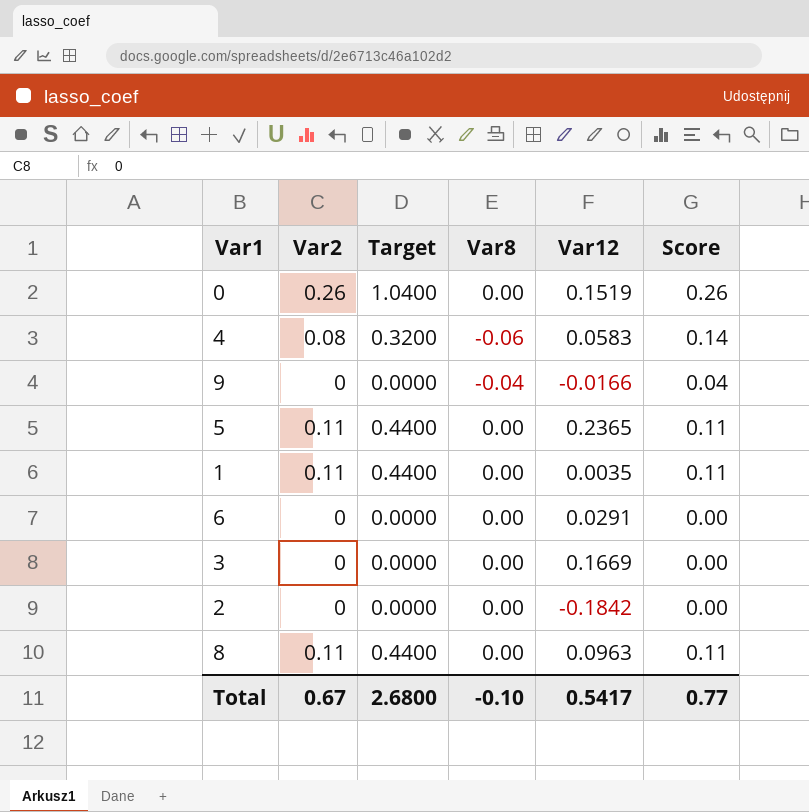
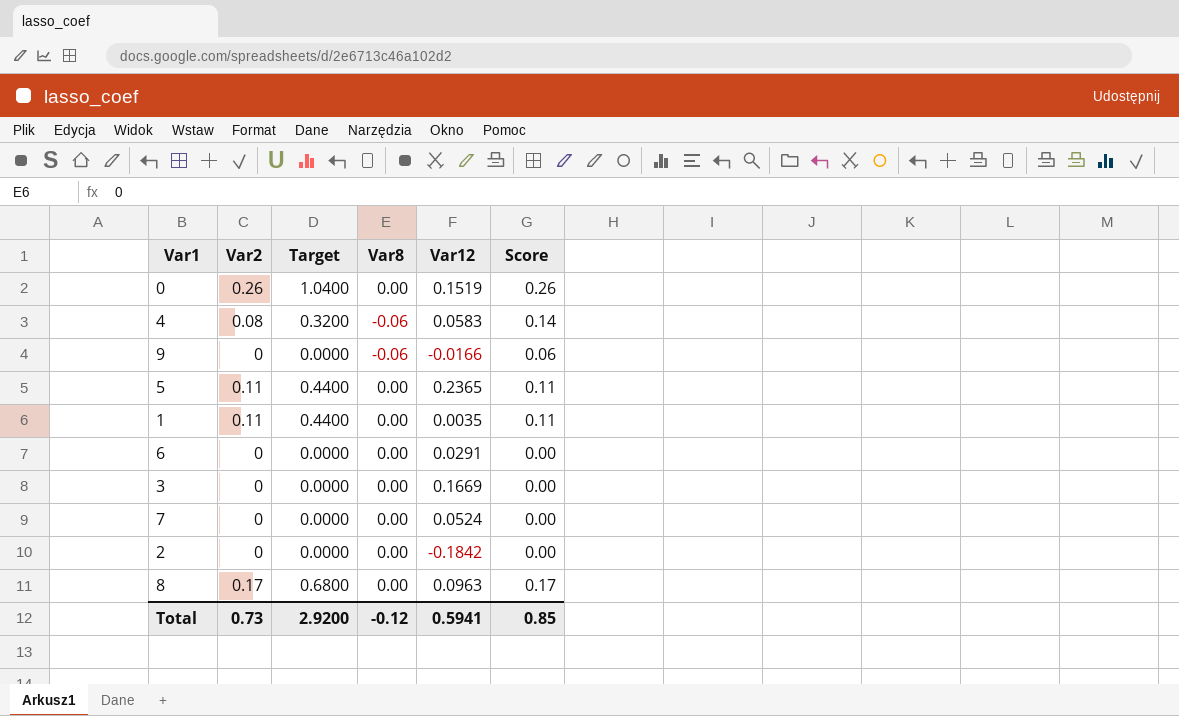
9 | Var8: -0.04 -> -0.06
9 | Score: 0.04 -> 0.06
row 7: none -> 0 | 0.0000 | 0.00 | 0.0524 | 0.00
8 | Var2: 0.11 -> 0.17
8 | Target: 0.4400 -> 0.6800
8 | Score: 0.11 -> 0.17
Total | Var2: 0.67 -> 0.73
Total | Target: 2.6800 -> 2.9200
Total | Var8: -0.10 -> -0.12
Total | Var12: 0.5417 -> 0.5941
Total | Score: 0.77 -> 0.85

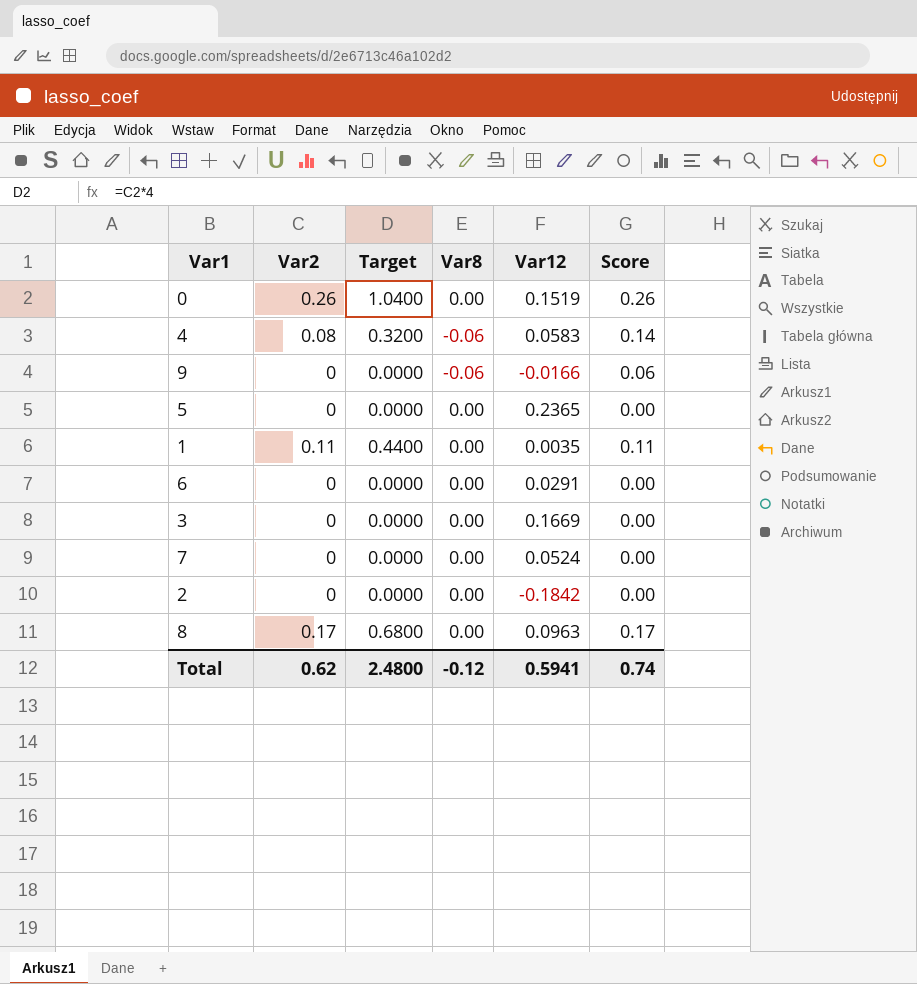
5 | Var2: 0.11 -> 0
5 | Target: 0.4400 -> 0.0000
5 | Score: 0.11 -> 0.00
Total | Var2: 0.73 -> 0.62
Total | Target: 2.9200 -> 2.4800
Total | Score: 0.85 -> 0.74

